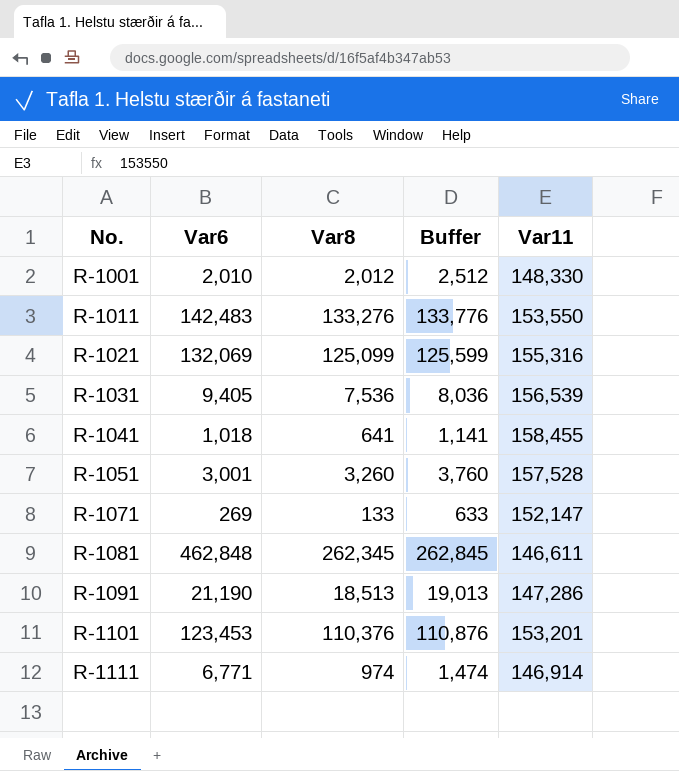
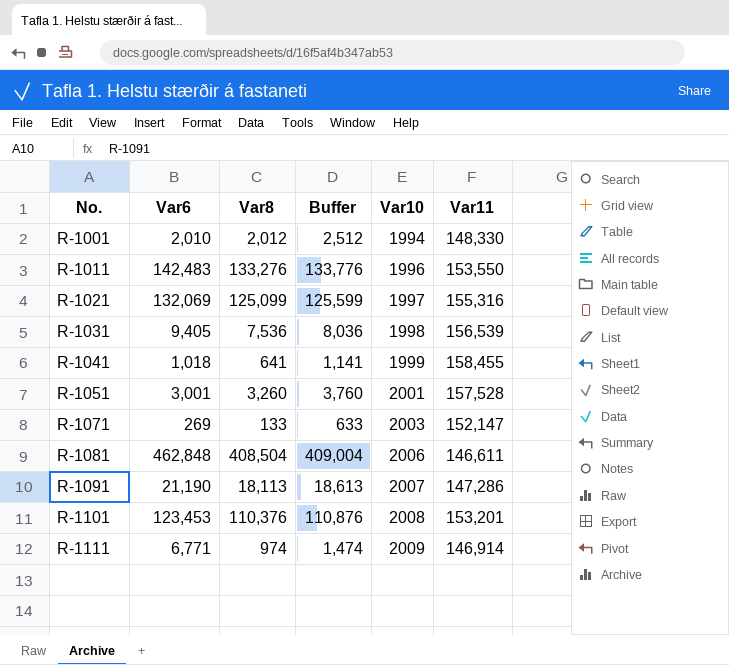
column Var10 | position: none -> 5
R-1081 | Var8: 262,345 -> 408,504
R-1081 | Buffer: 262,845 -> 409,004
R-1091 | Var8: 18,513 -> 18,113
R-1091 | Buffer: 19,013 -> 18,613

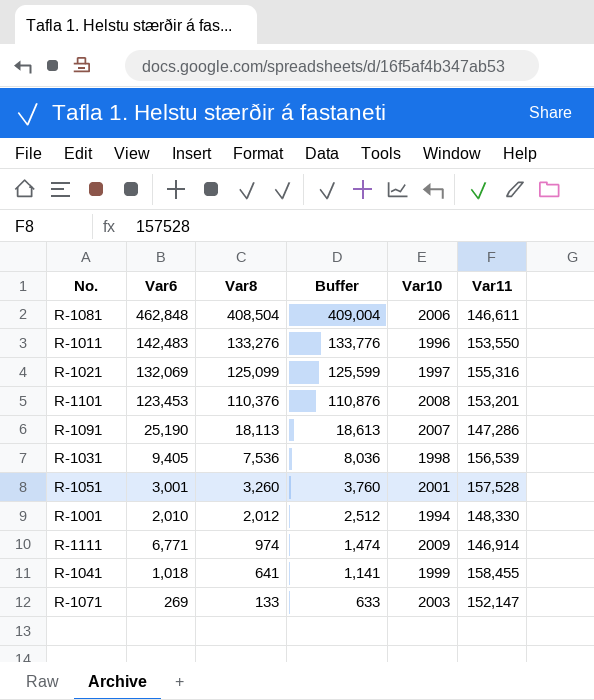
row order: No. ascending -> Var8 descending
R-1091 | Var6: 21,190 -> 25,190

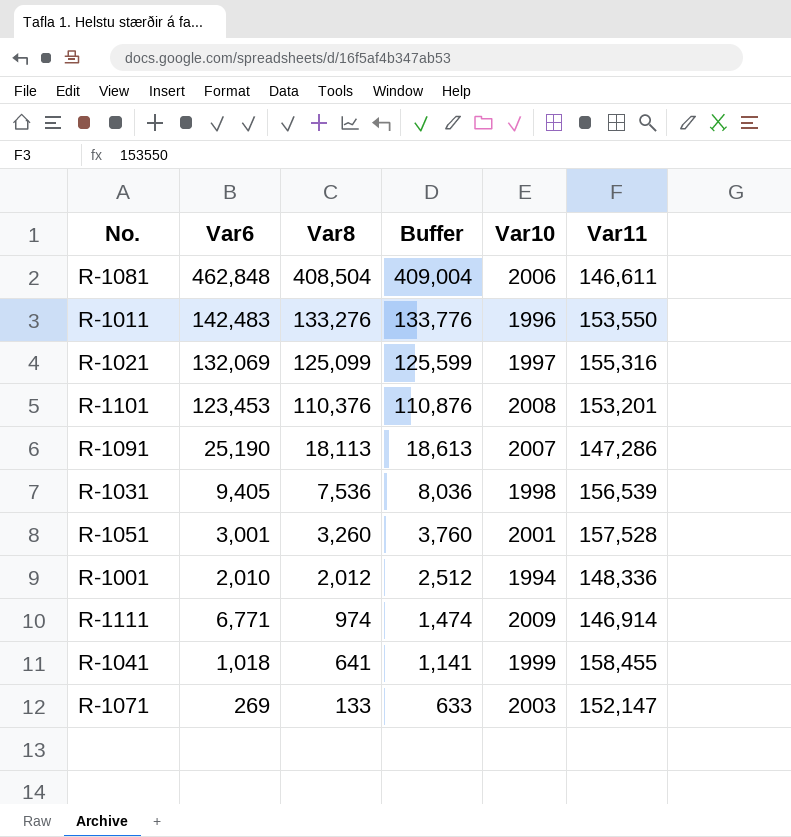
R-1001 | Var11: 148,330 -> 148,336

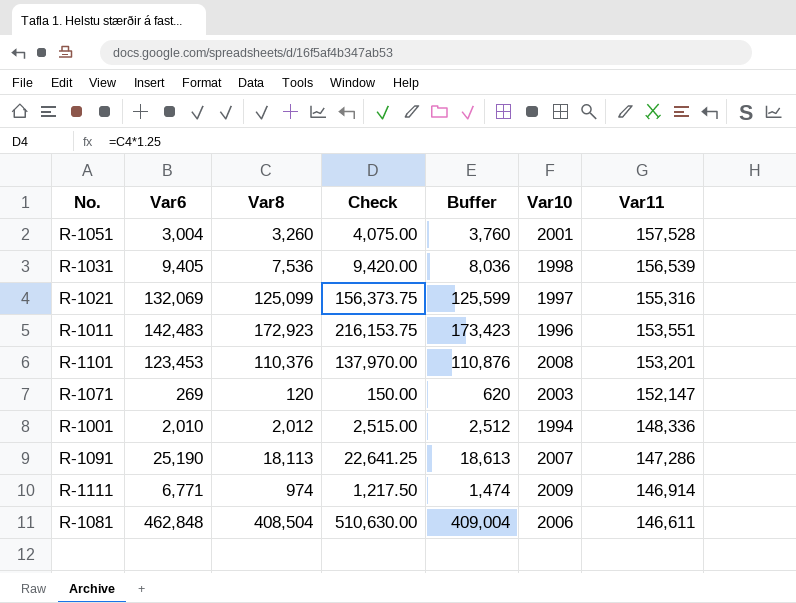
row order: Var8 descending -> Var11 descending
column Check | formula: none -> [Var8] * 1.25
row R-1041: 1,018 | 641 | 1,141 | 1999 | 158,455 -> none
R-1051 | Var6: 3,001 -> 3,004
R-1011 | Var8: 133,276 -> 172,923
R-1011 | Buffer: 133,776 -> 173,423
R-1011 | Var11: 153,550 -> 153,551
R-1071 | Var8: 133 -> 120
R-1071 | Buffer: 633 -> 620

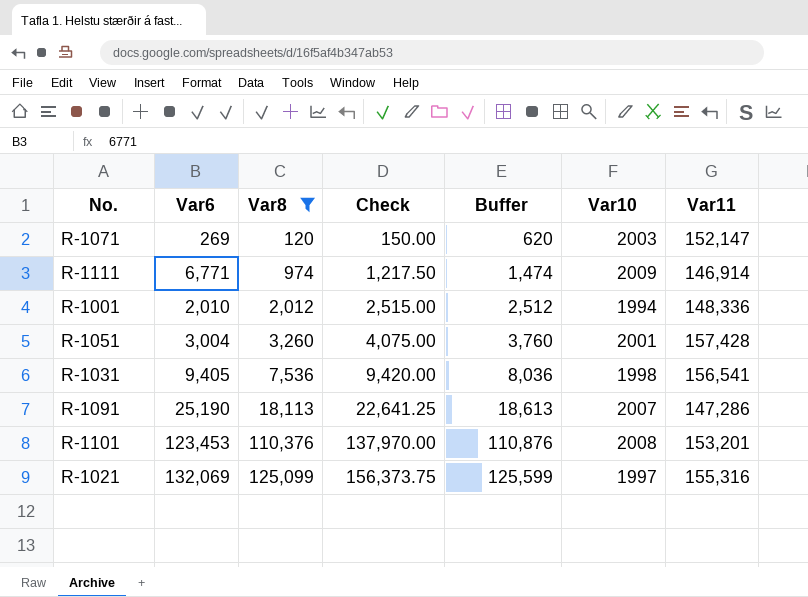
filter: none -> Var8 <= 125,099
row order: Var11 descending -> Var8 ascending
R-1051 | Var11: 157,528 -> 157,428
R-1031 | Var11: 156,539 -> 156,541

